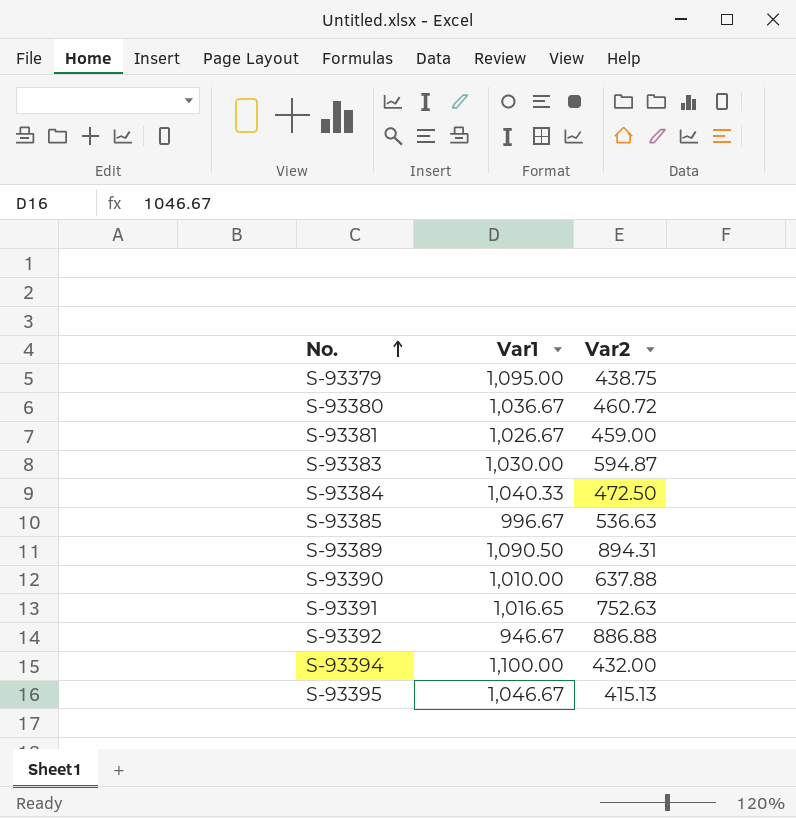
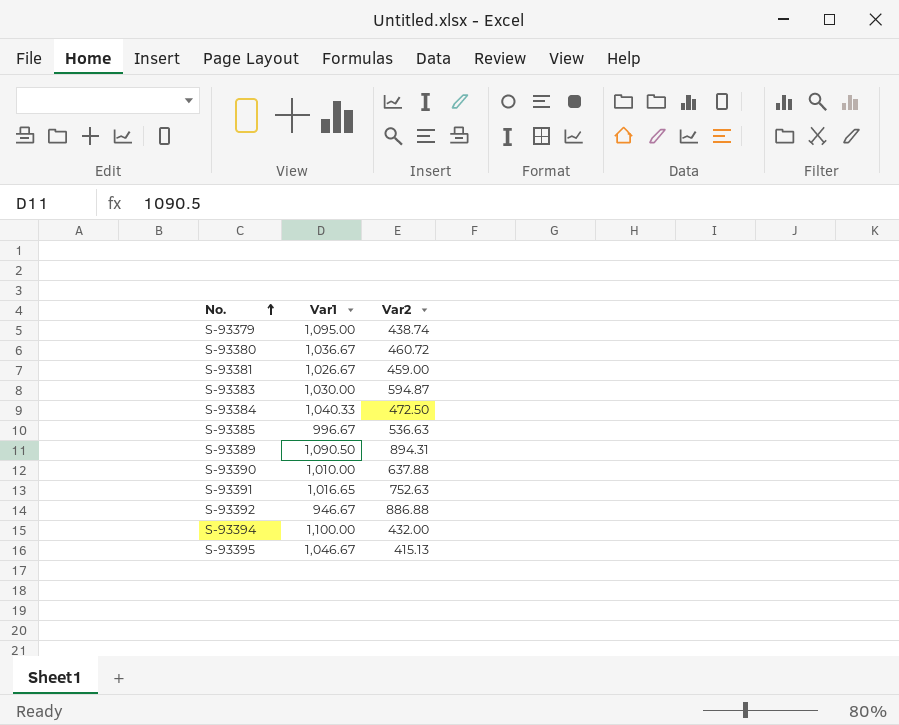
S-93379 | Var2: 438.75 -> 438.74

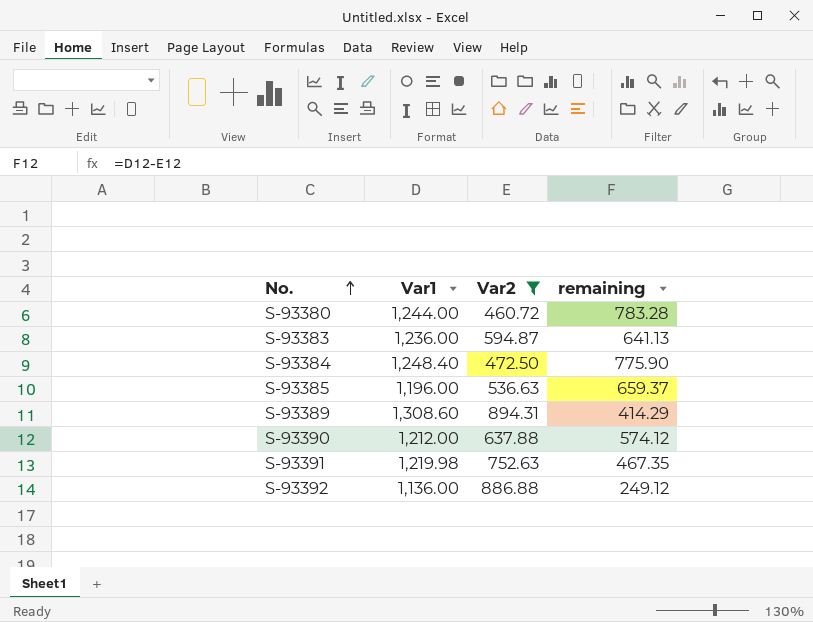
filter: none -> Var2 >= 460.72
column remaining | formula: none -> [Var1] - [Var2]
S-93380 | Var1: 1,036.67 -> 1,244.00
S-93383 | Var1: 1,030.00 -> 1,236.00
S-93384 | Var1: 1,040.33 -> 1,248.40
S-93385 | Var1: 996.67 -> 1,196.00
S-93389 | Var1: 1,090.50 -> 1,308.60
S-93390 | Var1: 1,010.00 -> 1,212.00
S-93391 | Var1: 1,016.65 -> 1,219.98
S-93392 | Var1: 946.67 -> 1,136.00

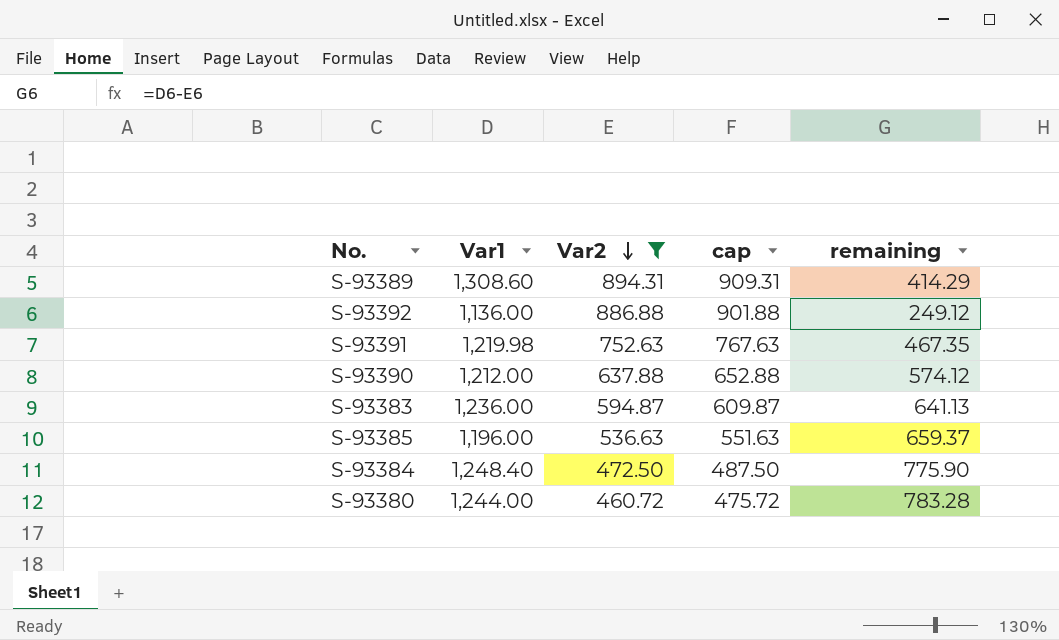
row order: No. ascending -> Var2 descending
column cap | formula: none -> [Var2] + 15

